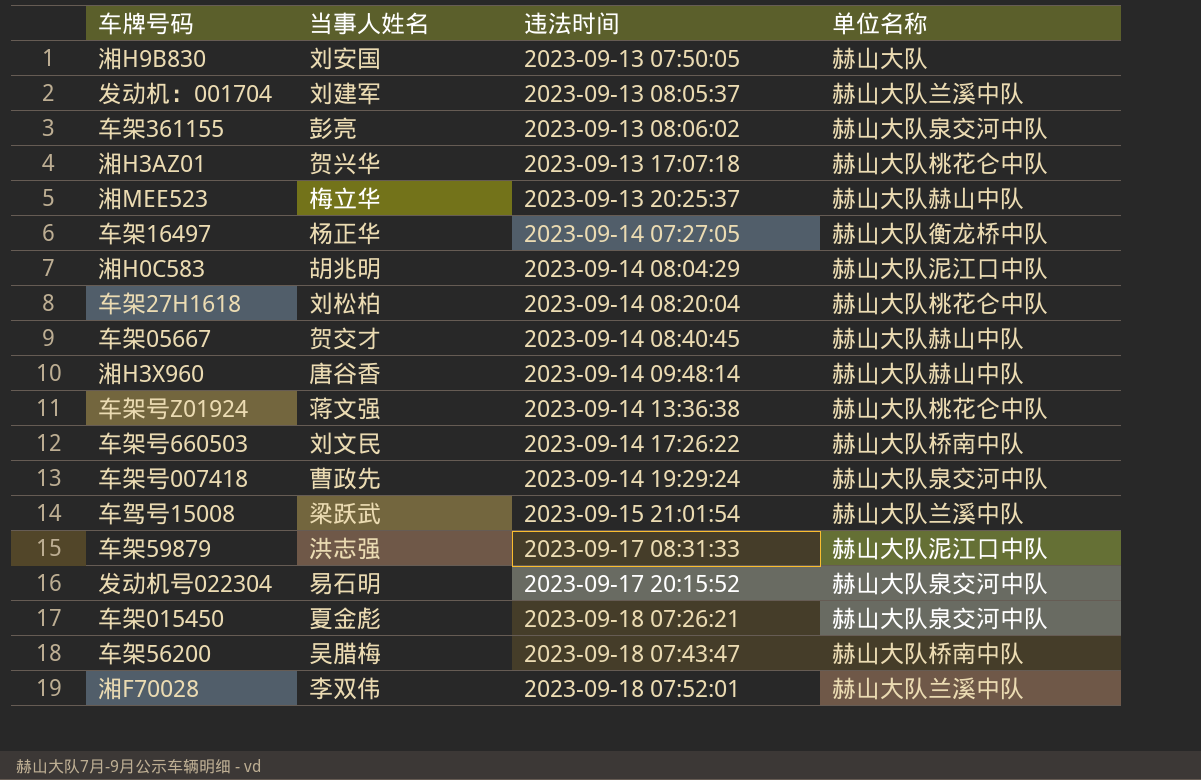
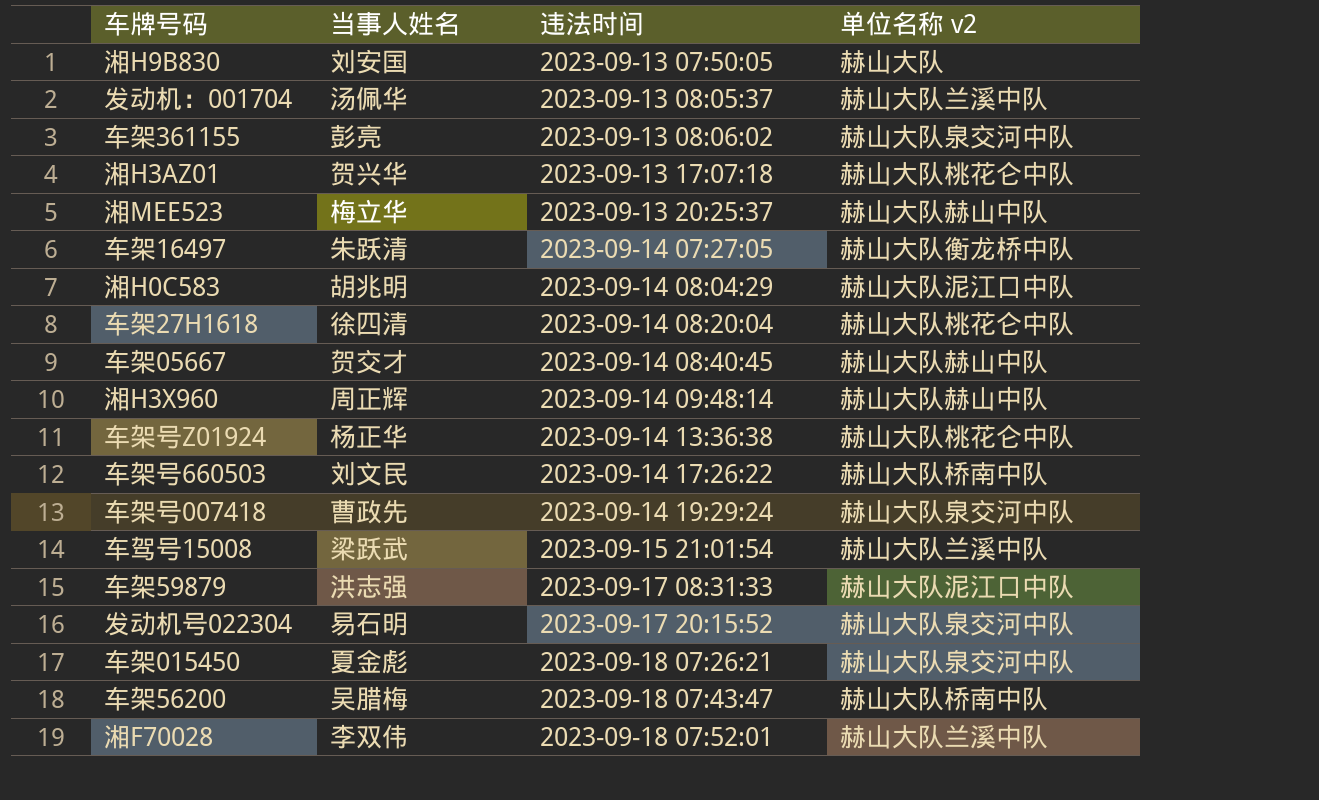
column name: 单位名称 -> 单位名称 v2
发动机：001704 | 当事人姓名: 刘建军 -> 汤佩华
车架16497 | 当事人姓名: 杨正华 -> 朱跃清
车架27H1618 | 当事人姓名: 刘松柏 -> 徐四清
湘H3X960 | 当事人姓名: 唐谷香 -> 周正辉
车架号Z01924 | 当事人姓名: 蒋文强 -> 杨正华

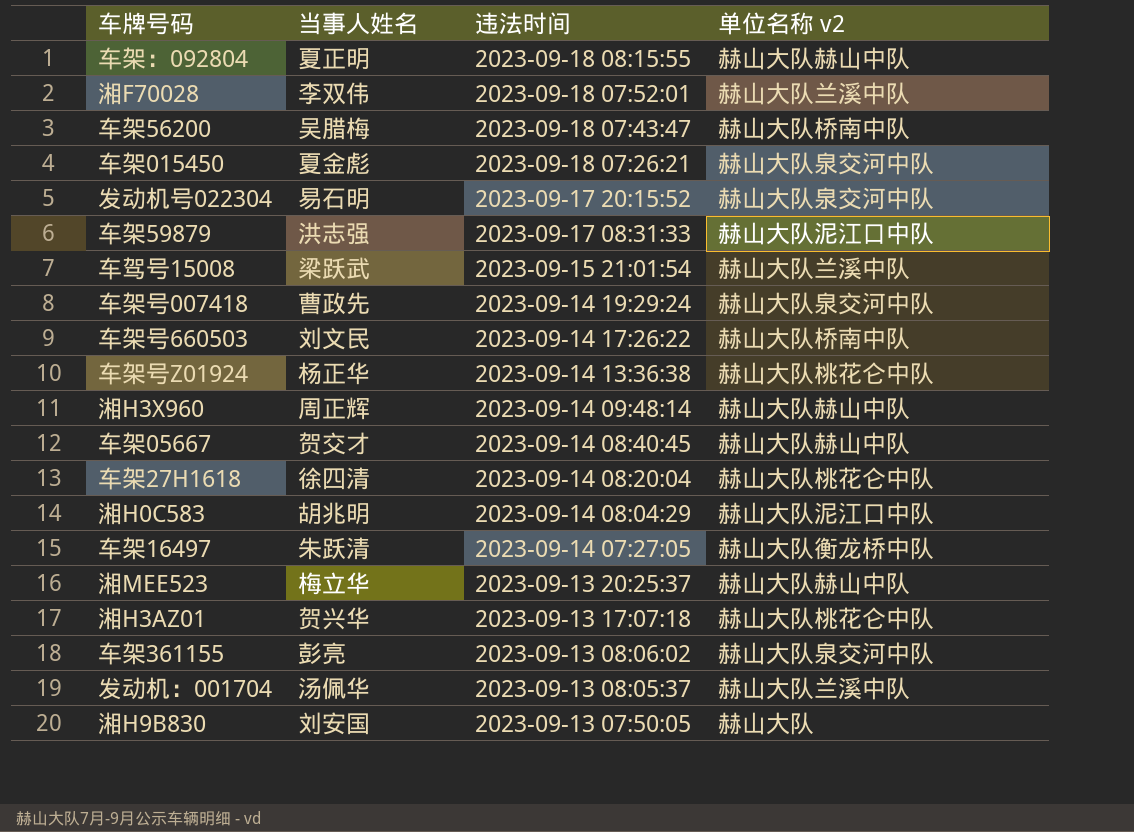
row order: 违法时间 ascending -> 违法时间 descending
row 车架：092804: none -> 夏正明 | 2023-09-18 08:15:55 | 赫山大队赫山中队

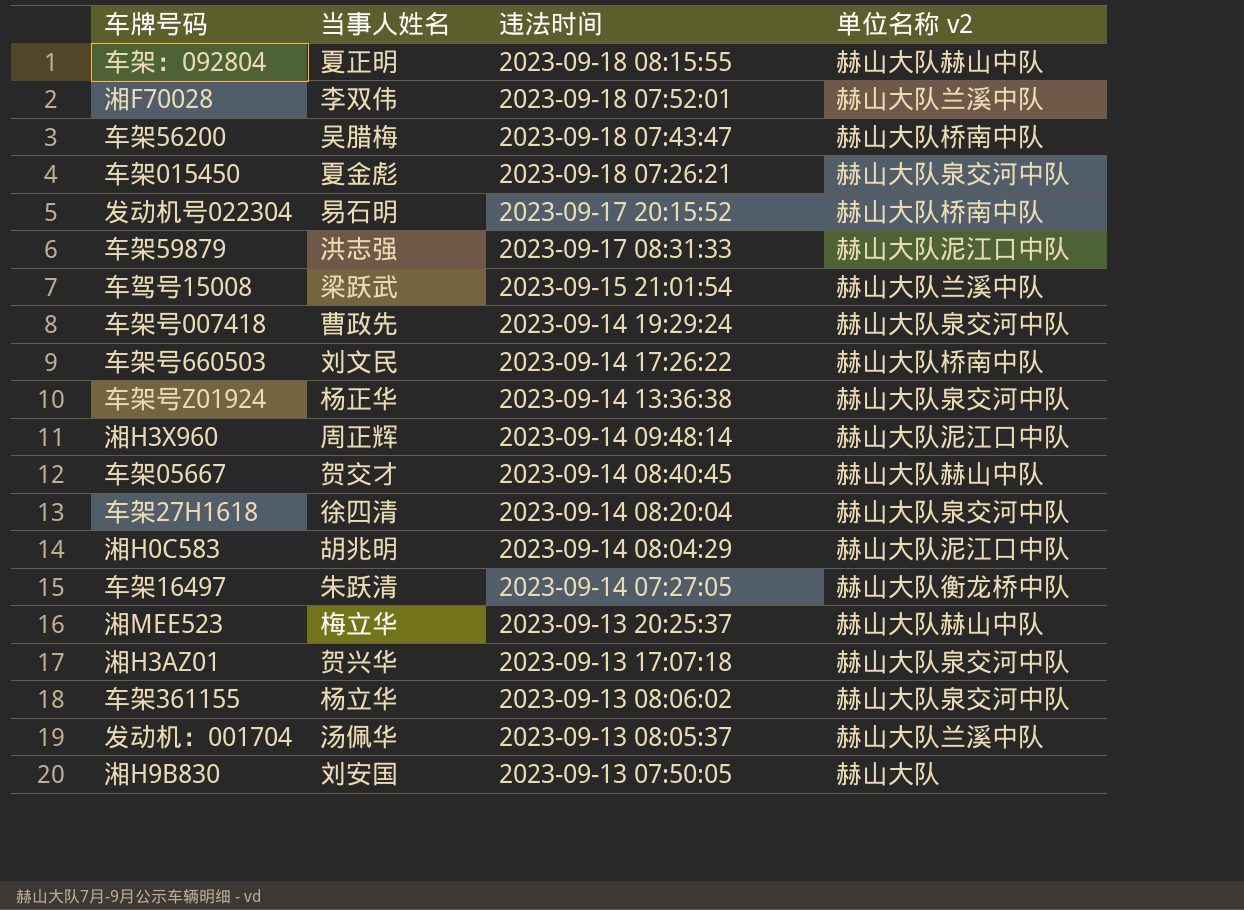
发动机号022304 | 单位名称 v2: 赫山大队泉交河中队 -> 赫山大队桥南中队
车架号Z01924 | 单位名称 v2: 赫山大队桃花仑中队 -> 赫山大队泉交河中队
湘H3X960 | 单位名称 v2: 赫山大队赫山中队 -> 赫山大队泥江口中队
车架27H1618 | 单位名称 v2: 赫山大队桃花仑中队 -> 赫山大队泉交河中队
湘H3AZ01 | 单位名称 v2: 赫山大队桃花仑中队 -> 赫山大队泉交河中队
车架361155 | 当事人姓名: 彭亮 -> 杨立华

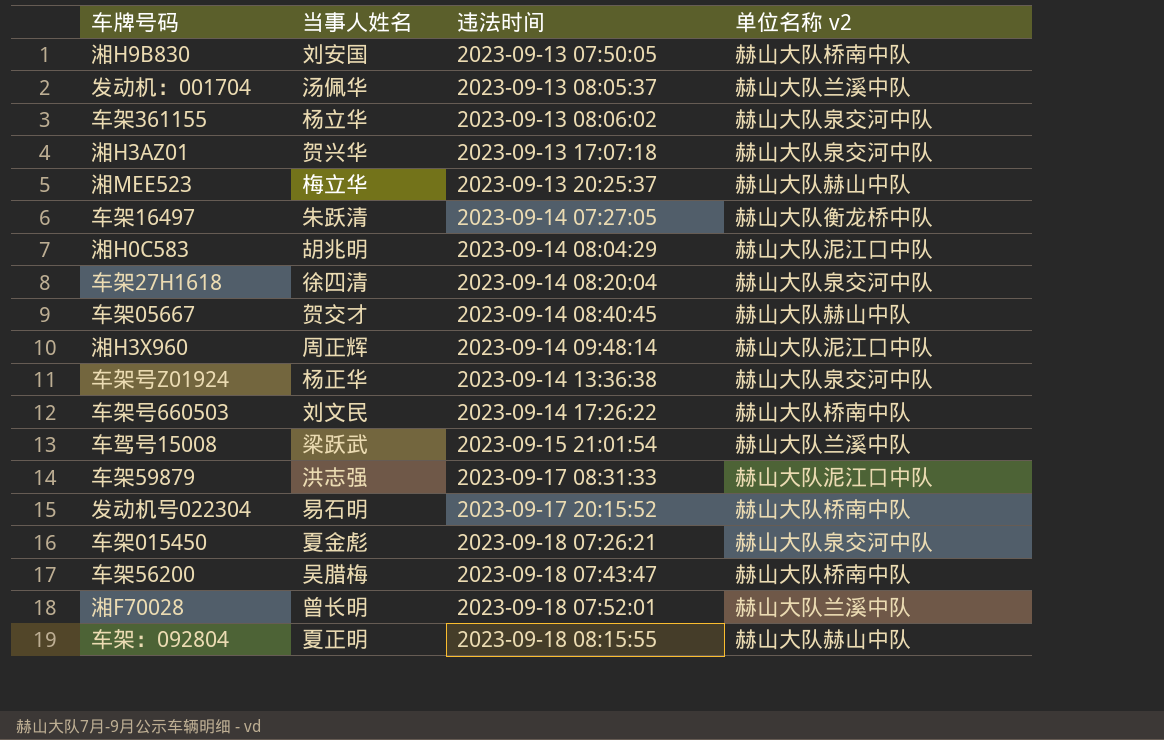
row order: 违法时间 descending -> 违法时间 ascending
row 车架号007418: 曹政先 | 2023-09-14 19:29:24 | 赫山大队泉交河中队 -> none
湘H9B830 | 单位名称 v2: 赫山大队 -> 赫山大队桥南中队
湘F70028 | 当事人姓名: 李双伟 -> 曾长明

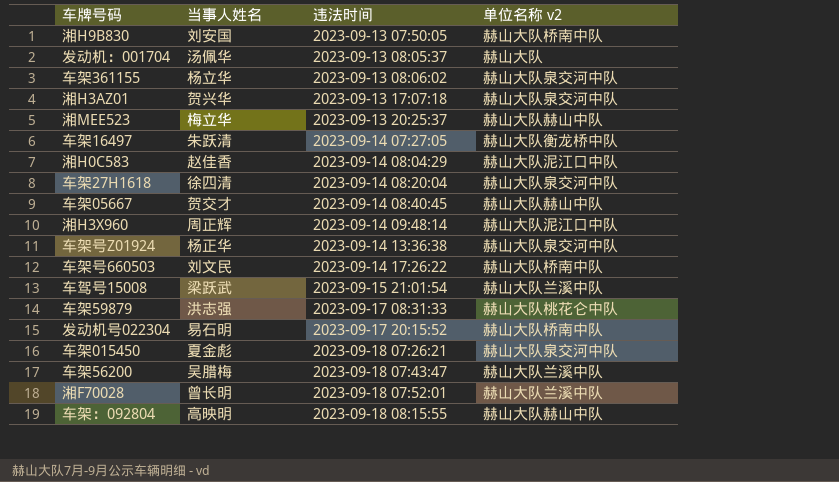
发动机：001704 | 单位名称 v2: 赫山大队兰溪中队 -> 赫山大队
湘H0C583 | 当事人姓名: 胡兆明 -> 赵佳香
车架59879 | 单位名称 v2: 赫山大队泥江口中队 -> 赫山大队桃花仑中队
车架56200 | 单位名称 v2: 赫山大队桥南中队 -> 赫山大队兰溪中队
车架：092804 | 当事人姓名: 夏正明 -> 高映明

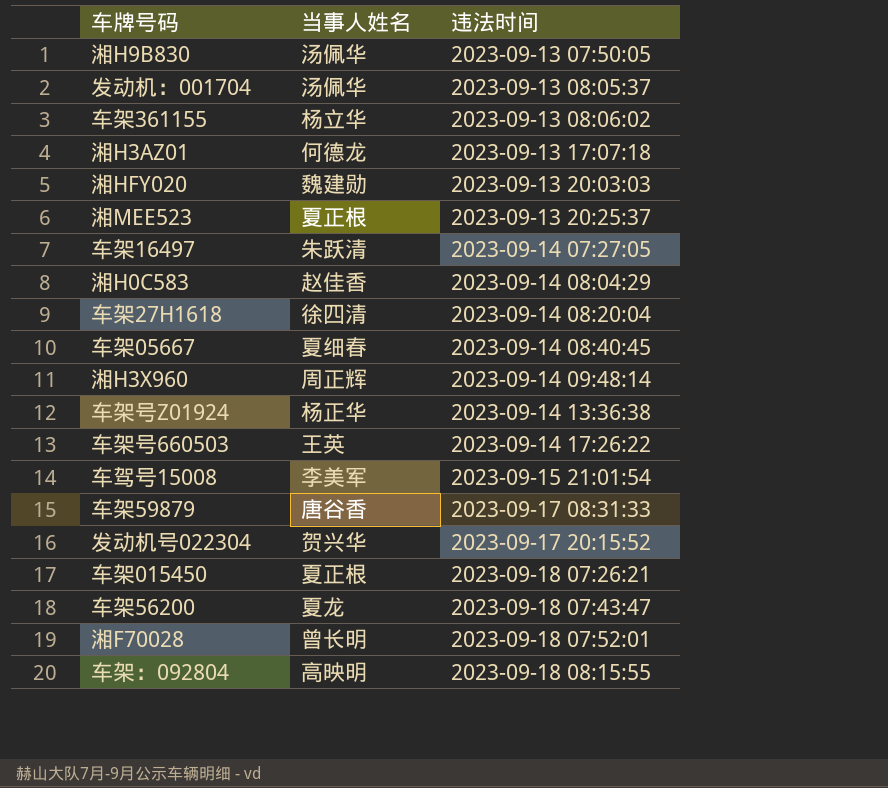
column 单位名称 v2 | position: 4 -> none
湘H9B830 | 当事人姓名: 刘安国 -> 汤佩华
湘H3AZ01 | 当事人姓名: 贺兴华 -> 何德龙
row 湘HFY020: none -> 魏建勋 | 2023-09-13 20:03:03
湘MEE523 | 当事人姓名: 梅立华 -> 夏正根
车架05667 | 当事人姓名: 贺交才 -> 夏细春
车架号660503 | 当事人姓名: 刘文民 -> 王英
车驾号15008 | 当事人姓名: 梁跃武 -> 李美军
车架59879 | 当事人姓名: 洪志强 -> 唐谷香
发动机号022304 | 当事人姓名: 易石明 -> 贺兴华
车架015450 | 当事人姓名: 夏金彪 -> 夏正根
车架56200 | 当事人姓名: 吴腊梅 -> 夏龙

